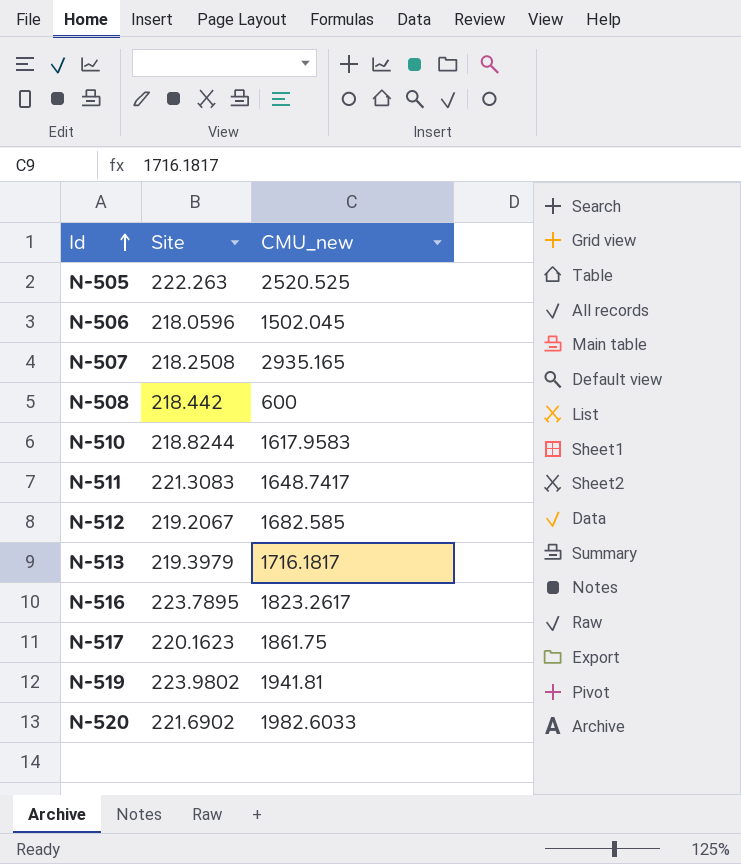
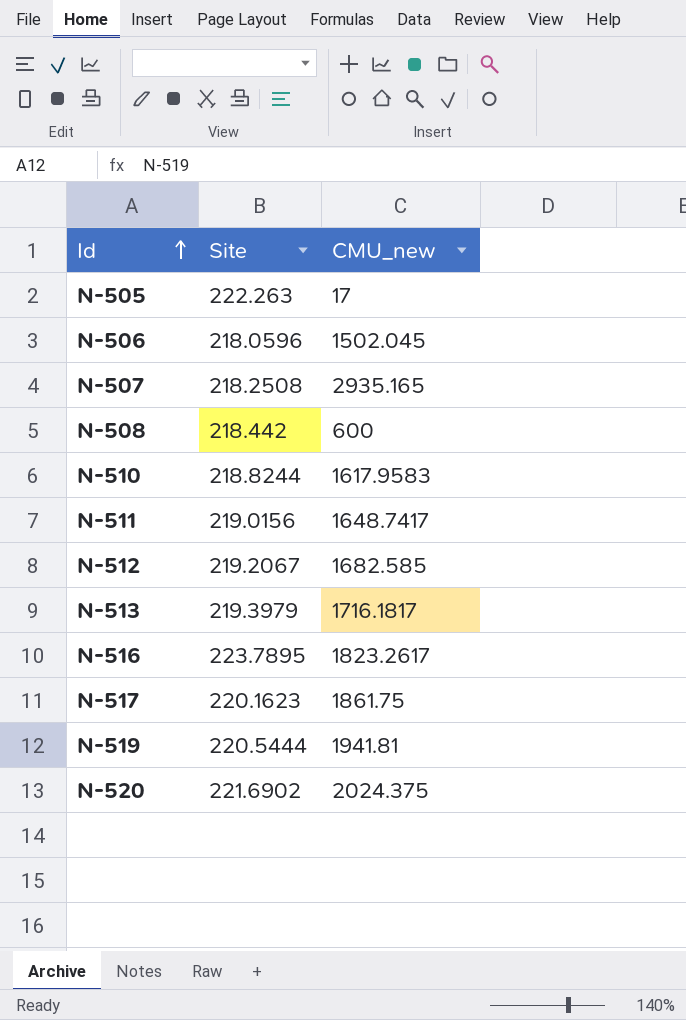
N-505 | CMU_new: 2520.525 -> 17
N-511 | Site: 221.3083 -> 219.0156
N-519 | Site: 223.9802 -> 220.5444
N-520 | CMU_new: 1982.6033 -> 2024.375

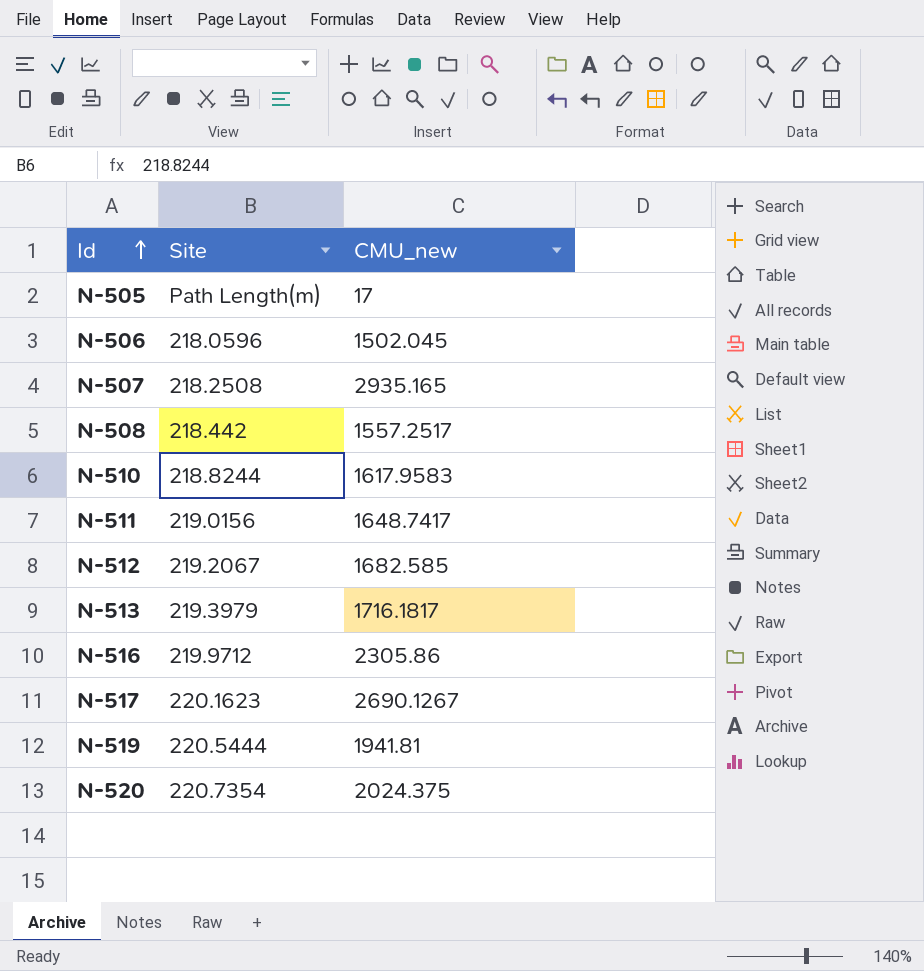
N-505 | Site: 222.263 -> Path Length(m)
N-508 | CMU_new: 600 -> 1557.2517
N-516 | Site: 223.7895 -> 219.9712
N-516 | CMU_new: 1823.2617 -> 2305.86
N-517 | CMU_new: 1861.75 -> 2690.1267
N-520 | Site: 221.6902 -> 220.7354

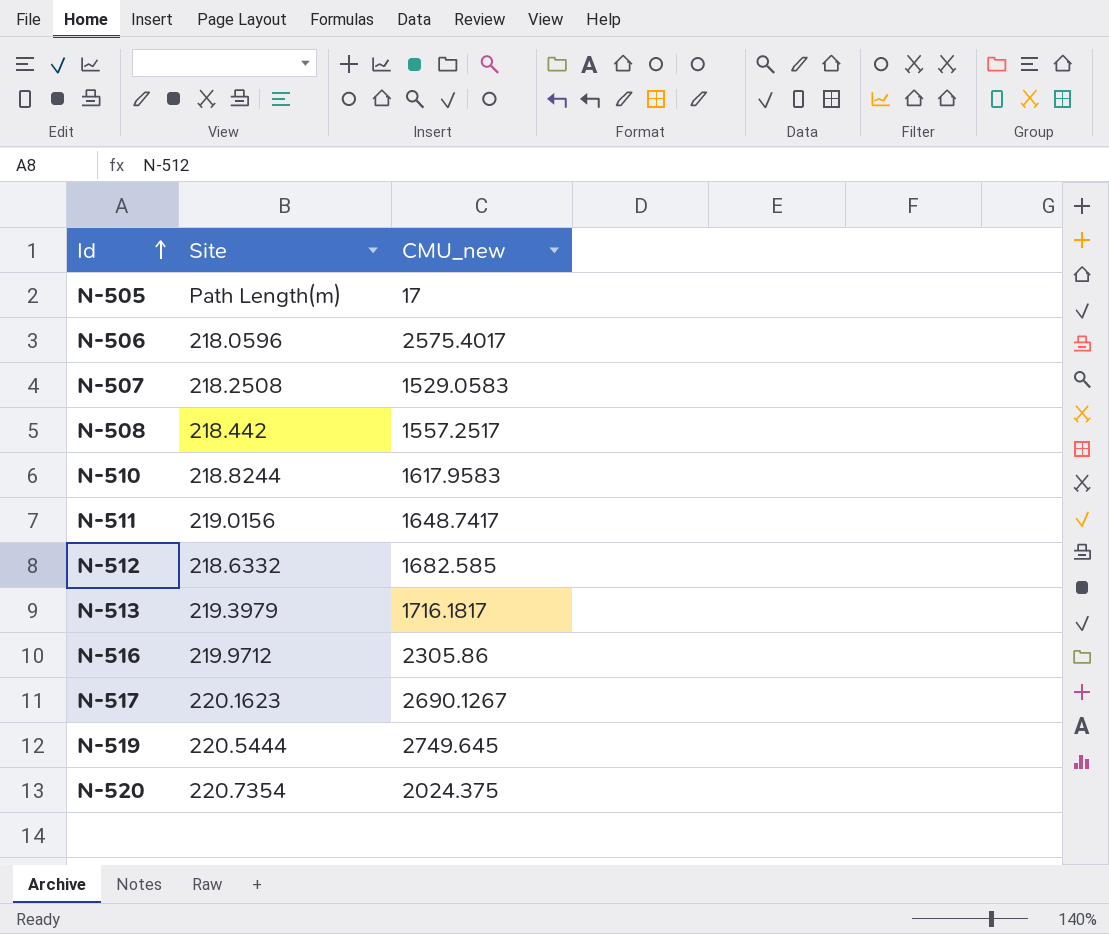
N-506 | CMU_new: 1502.045 -> 2575.4017
N-507 | CMU_new: 2935.165 -> 1529.0583
N-512 | Site: 219.2067 -> 218.6332
N-519 | CMU_new: 1941.81 -> 2749.645

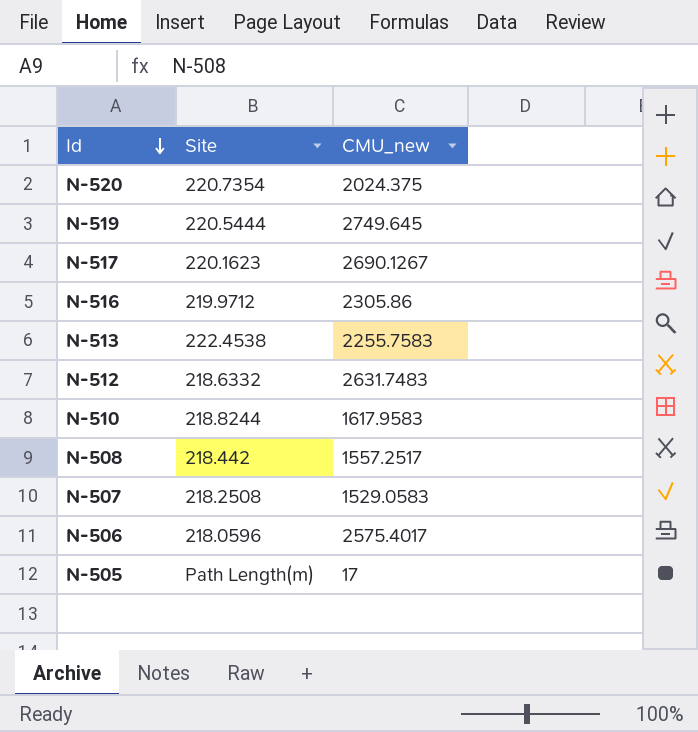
row order: Id ascending -> Id descending
row N-511: 219.0156 | 1648.7417 -> none
N-513 | Site: 219.3979 -> 222.4538
N-513 | CMU_new: 1716.1817 -> 2255.7583
N-512 | CMU_new: 1682.585 -> 2631.7483

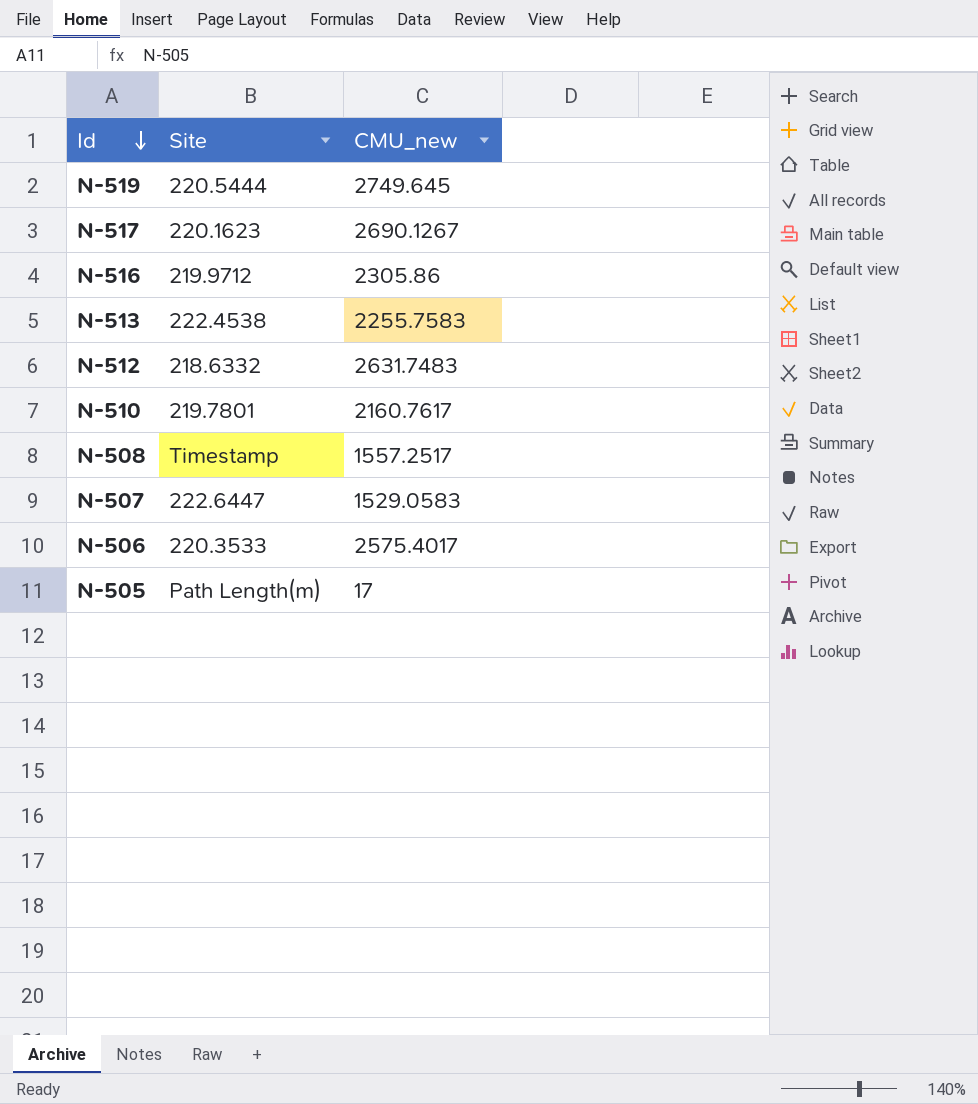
row N-520: 220.7354 | 2024.375 -> none
N-510 | Site: 218.8244 -> 219.7801
N-510 | CMU_new: 1617.9583 -> 2160.7617
N-508 | Site: 218.442 -> Timestamp
N-507 | Site: 218.2508 -> 222.6447
N-506 | Site: 218.0596 -> 220.3533

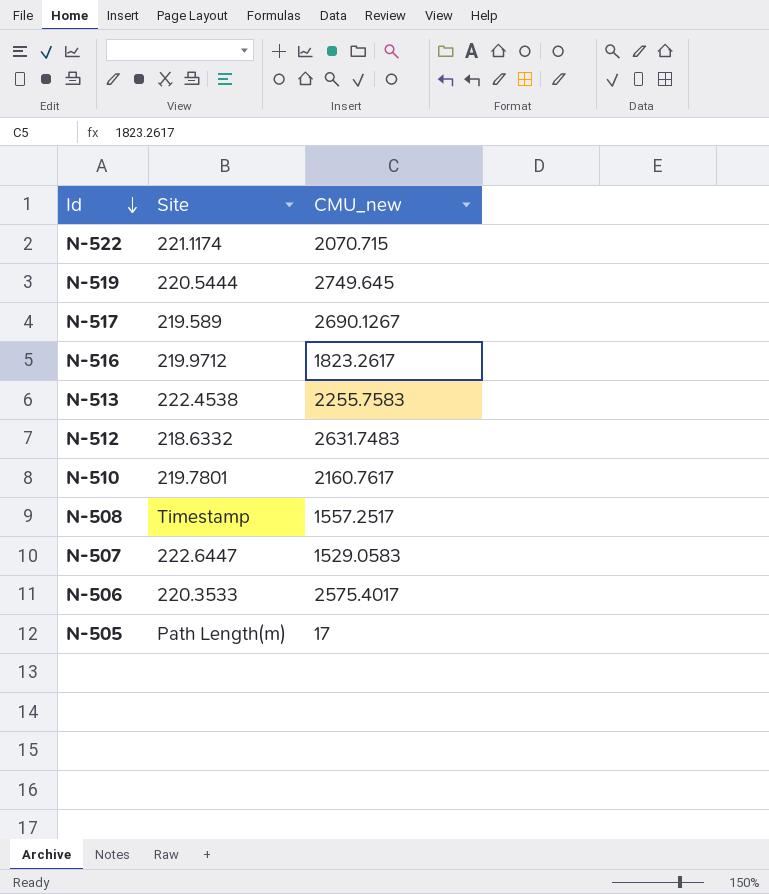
row N-522: none -> 221.1174 | 2070.715
N-517 | Site: 220.1623 -> 219.589
N-516 | CMU_new: 2305.86 -> 1823.2617

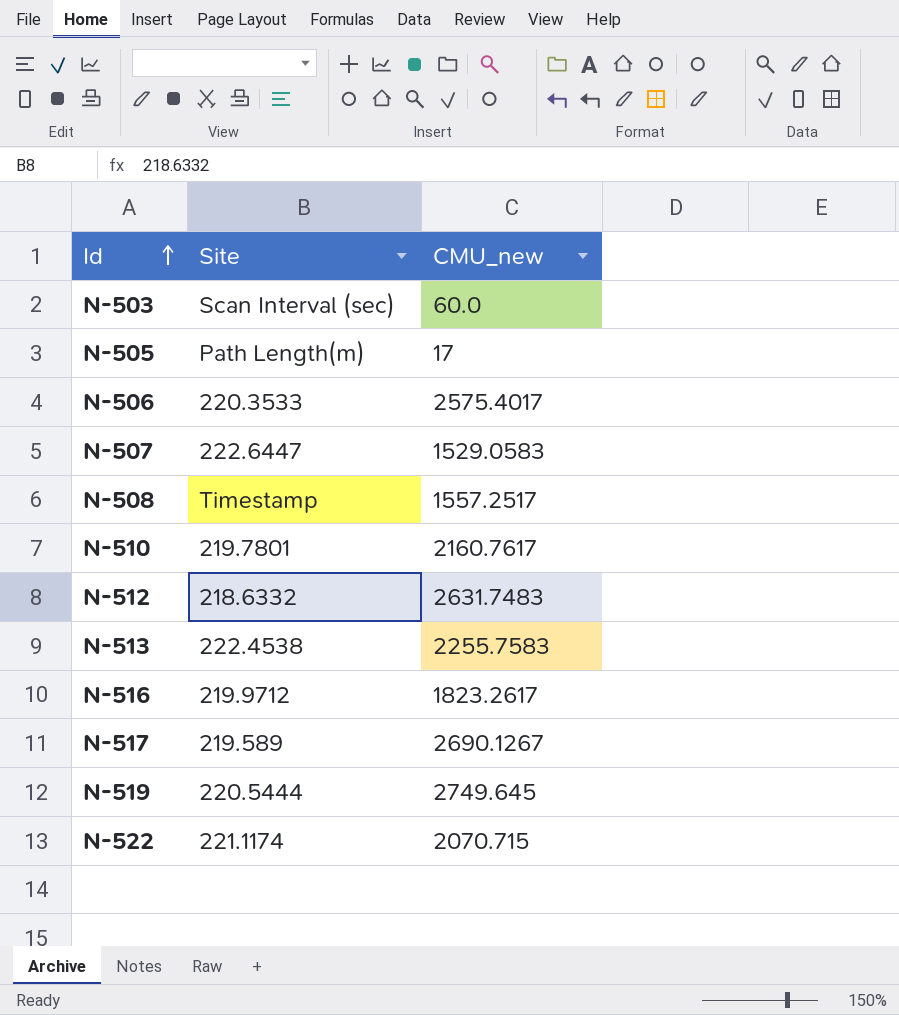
row order: Id descending -> Id ascending
row N-503: none -> Scan Interval (sec) | 60.0

